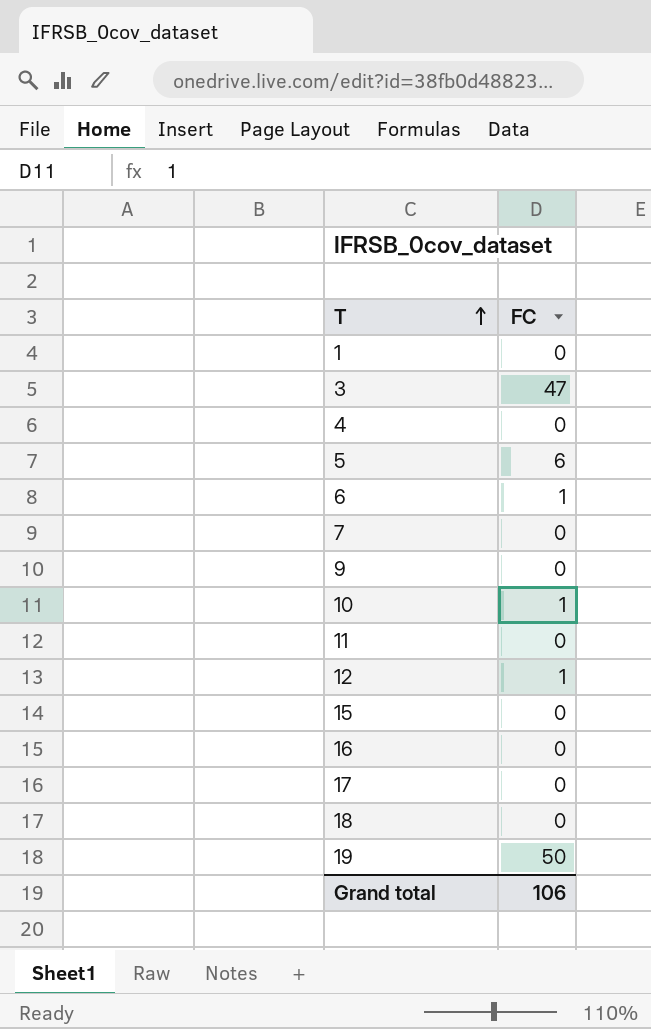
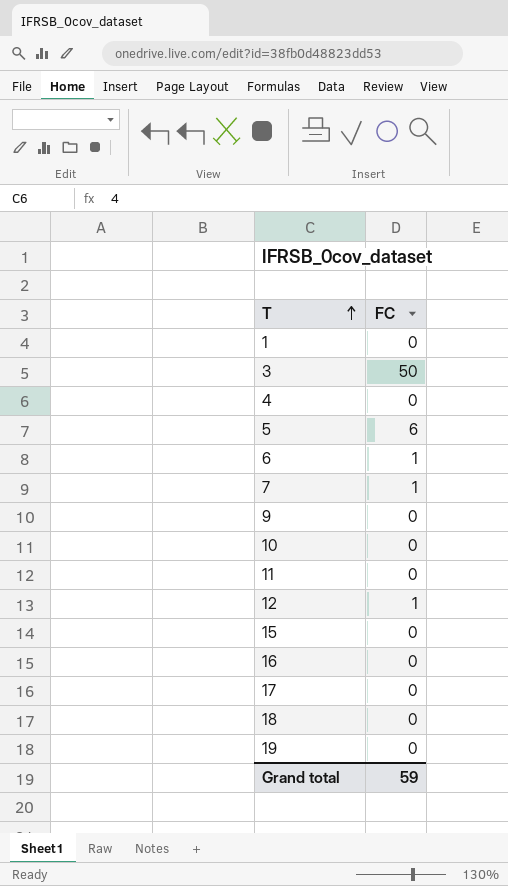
3 | FC: 47 -> 50
7 | FC: 0 -> 1
10 | FC: 1 -> 0
19 | FC: 50 -> 0
Grand total | FC: 106 -> 59

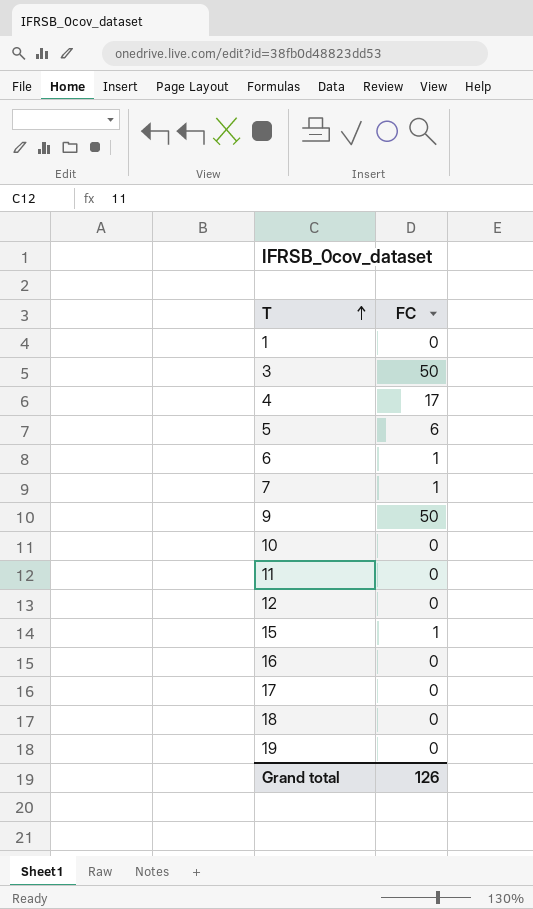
4 | FC: 0 -> 17
9 | FC: 0 -> 50
12 | FC: 1 -> 0
15 | FC: 0 -> 1
Grand total | FC: 59 -> 126

